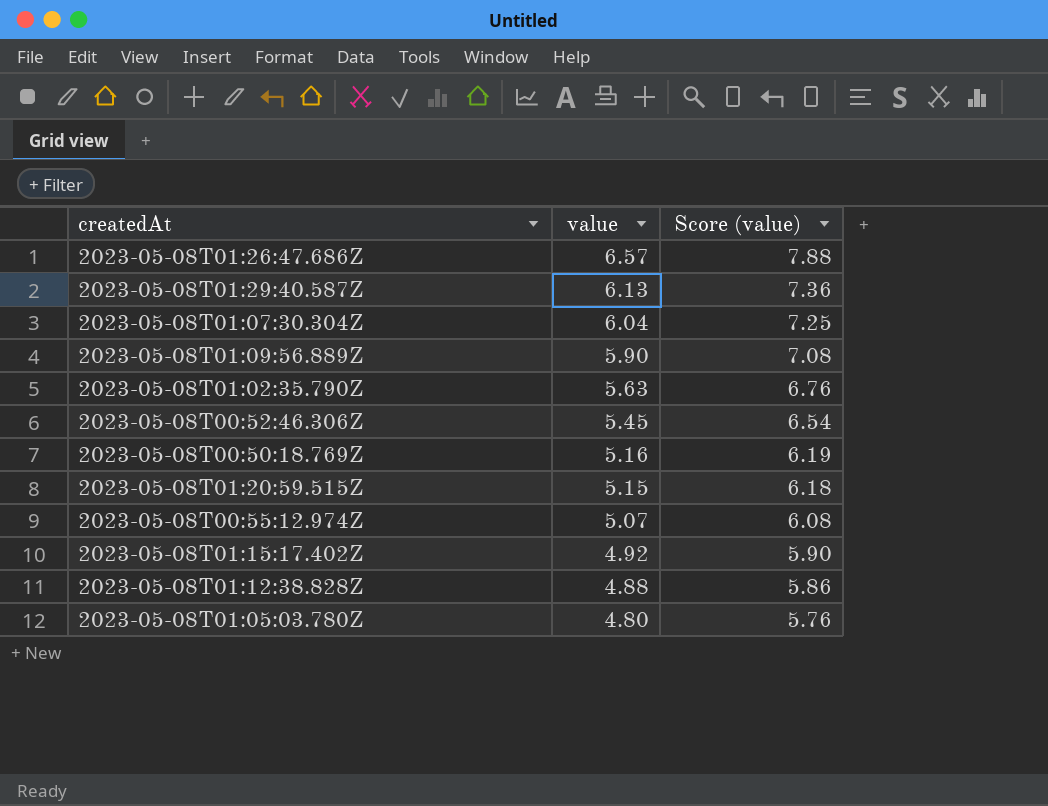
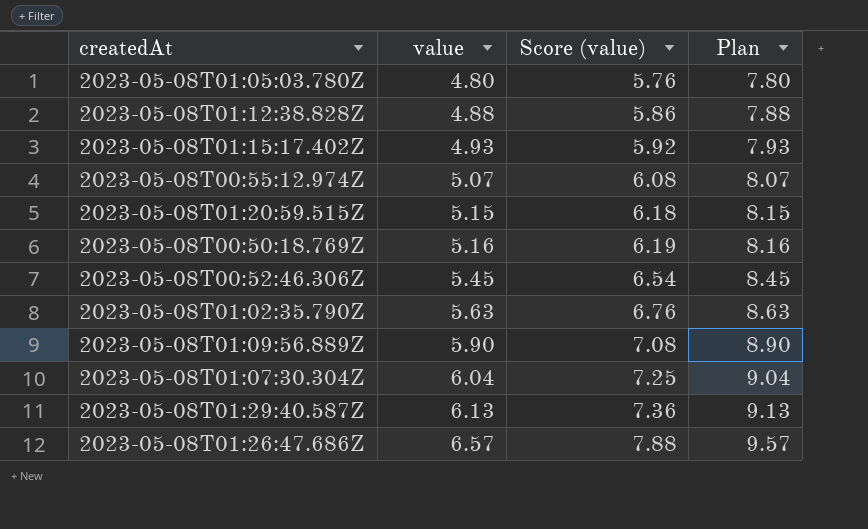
row order: value descending -> value ascending
column Plan | formula: none -> [value] + 3
2023-05-08T01:15:17.402Z | value: 4.92 -> 4.93
2023-05-08T01:15:17.402Z | Score (value): 5.90 -> 5.92

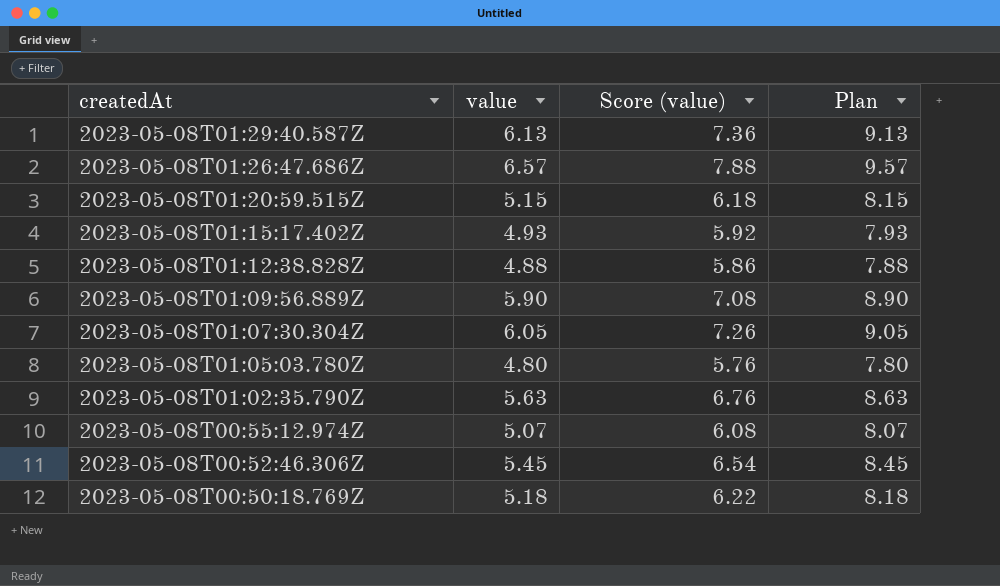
row order: value ascending -> createdAt descending
2023-05-08T01:07:30.304Z | value: 6.04 -> 6.05
2023-05-08T01:07:30.304Z | Score (value): 7.25 -> 7.26
2023-05-08T01:07:30.304Z | Plan: 9.04 -> 9.05
2023-05-08T00:50:18.769Z | value: 5.16 -> 5.18
2023-05-08T00:50:18.769Z | Score (value): 6.19 -> 6.22
2023-05-08T00:50:18.769Z | Plan: 8.16 -> 8.18

